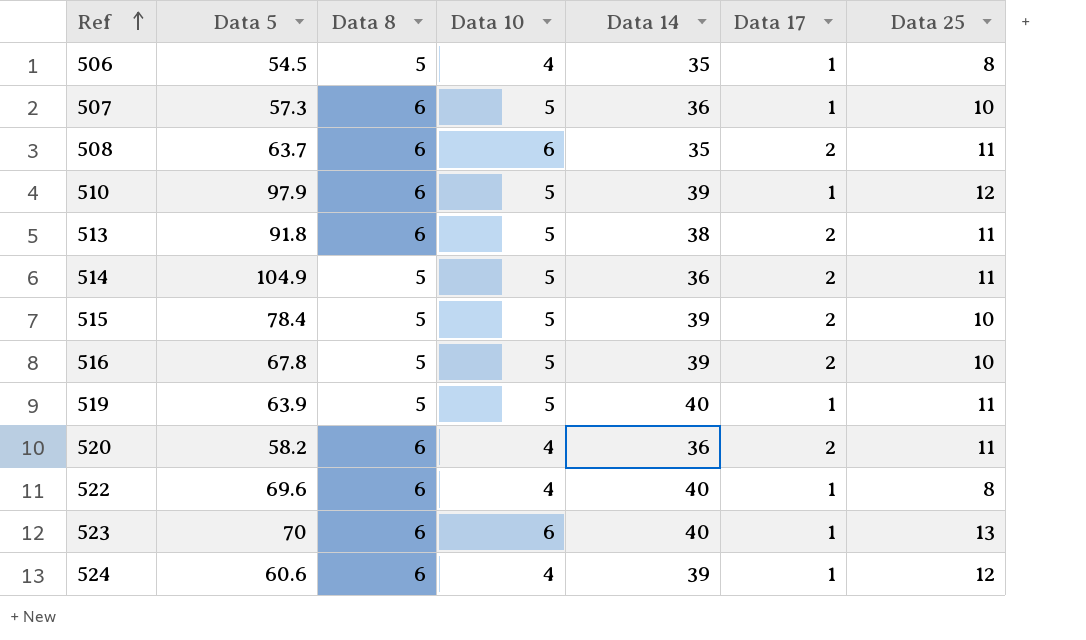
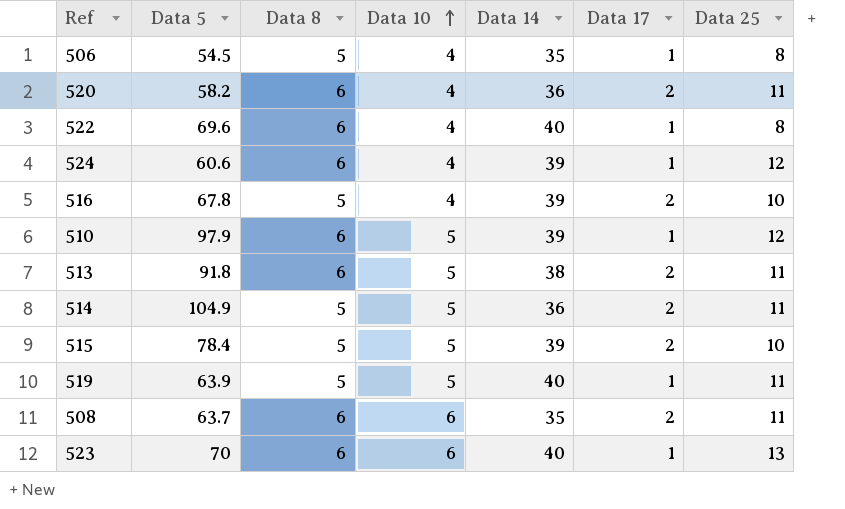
row order: Ref ascending -> Data 10 ascending
row 507: 57.3 | 6 | 5 | 36 | 1 | 10 -> none
516 | Data 10: 5 -> 4

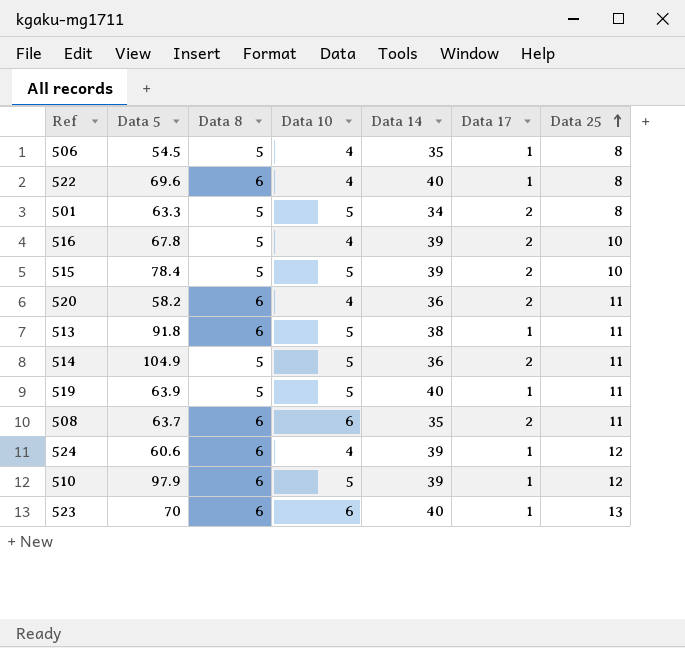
row order: Data 10 ascending -> Data 25 ascending
row 501: none -> 63.3 | 5 | 5 | 34 | 2 | 8
513 | Data 17: 2 -> 1

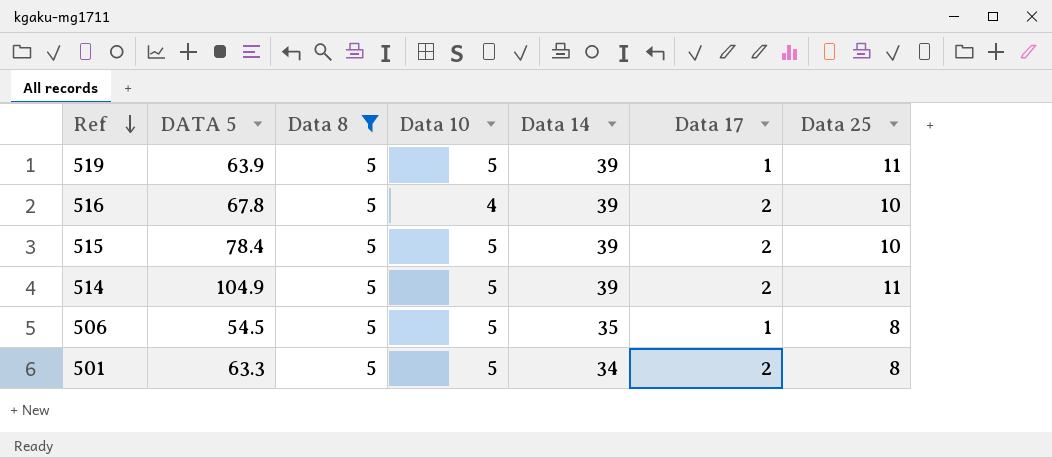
filter: none -> Data 8 = 5
row order: Data 25 ascending -> Ref descending
column name: Data 5 -> DATA 5
519 | Data 14: 40 -> 39
514 | Data 14: 36 -> 39
506 | Data 10: 4 -> 5

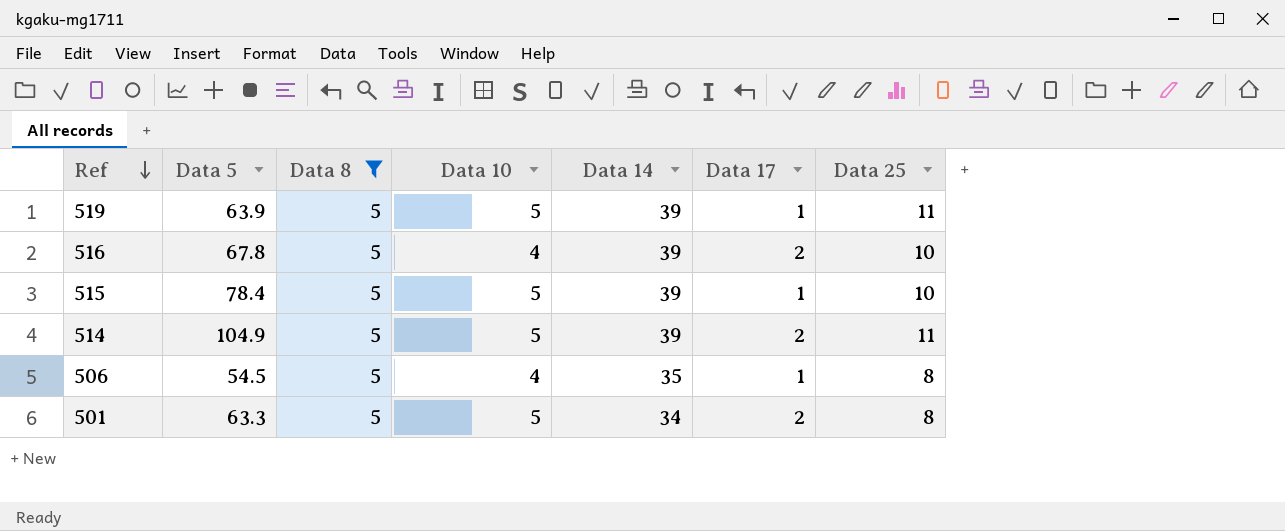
column name: DATA 5 -> Data 5
515 | Data 17: 2 -> 1
506 | Data 10: 5 -> 4

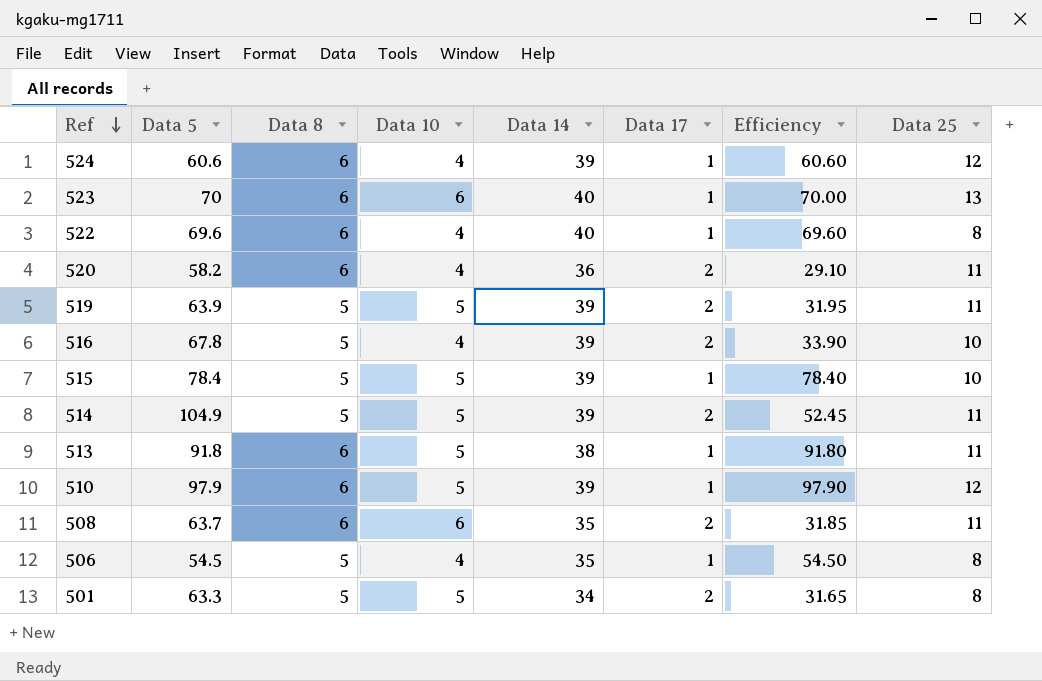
filter: Data 8 = 5 -> none
column Efficiency | formula: none -> [Data 5] / [Data 17]
519 | Data 17: 1 -> 2

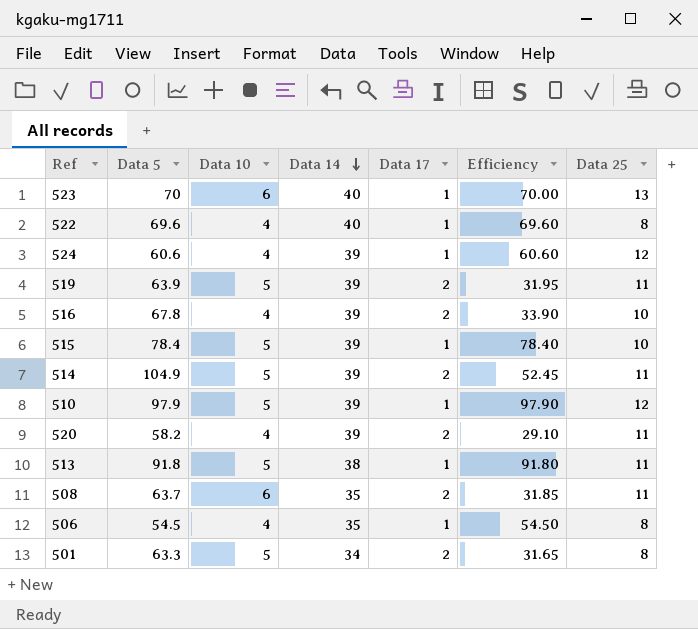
row order: Ref descending -> Data 14 descending
column Data 8 | position: 3 -> none
520 | Data 14: 36 -> 39

